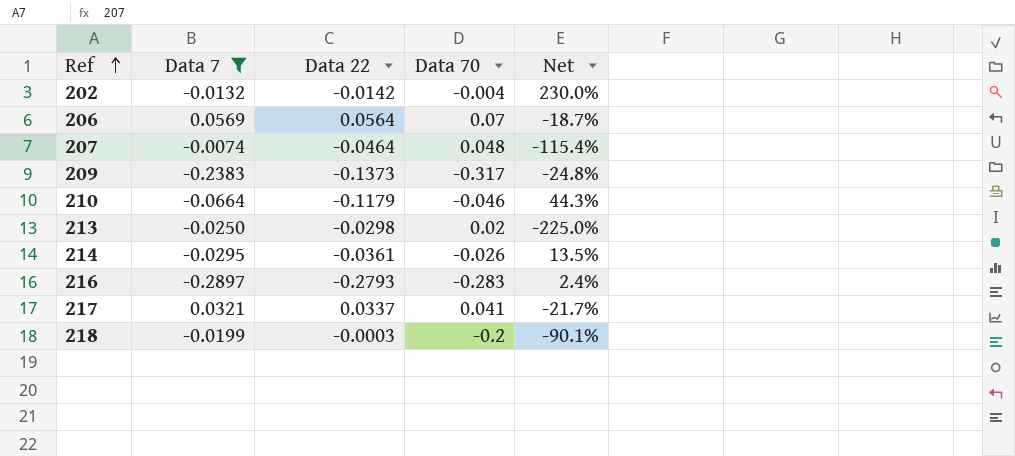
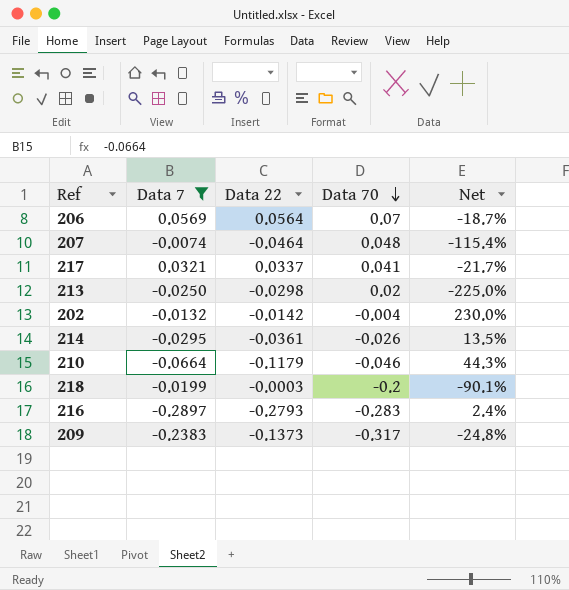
row order: Ref ascending -> Data 70 descending

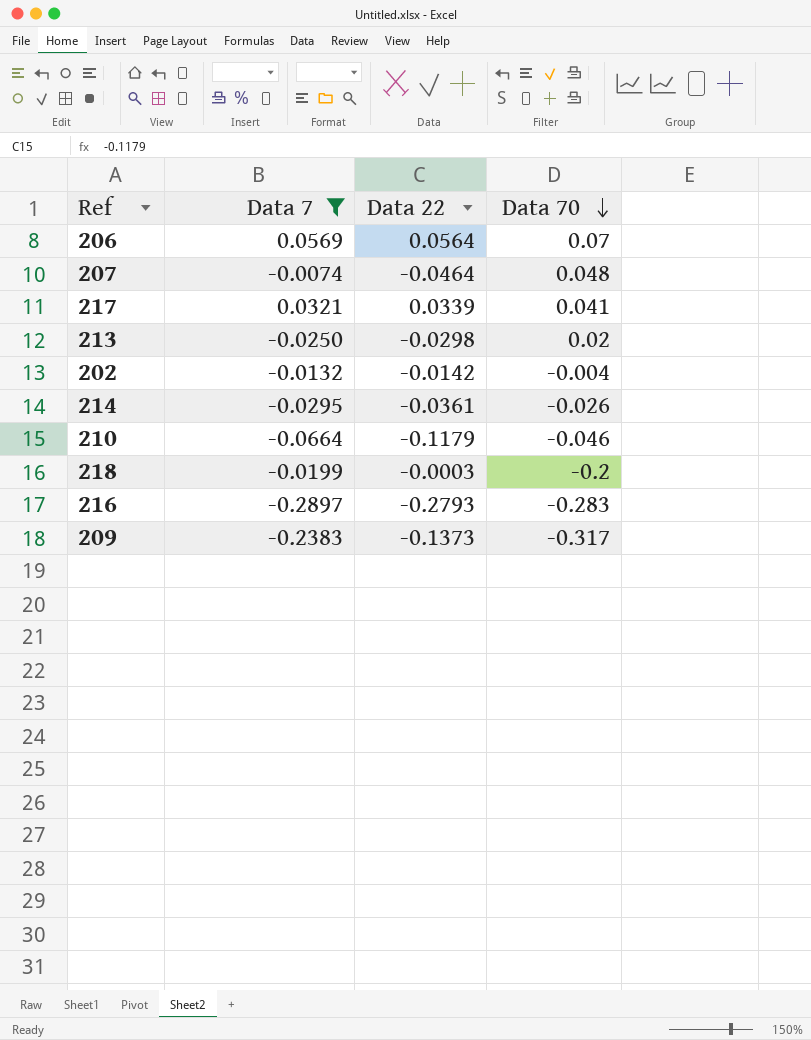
column Net | formula: ([Data 7] - [Data 70]) / [Data 70] -> none
217 | Data 22: 0.0337 -> 0.0339

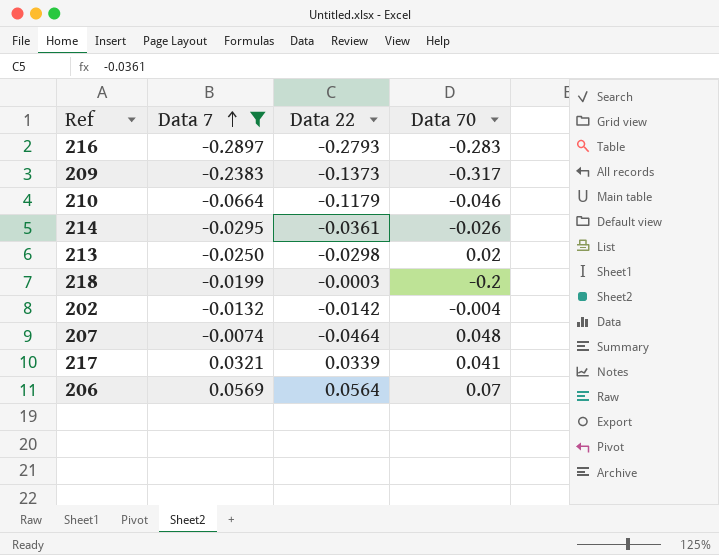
row order: Data 70 descending -> Data 7 ascending

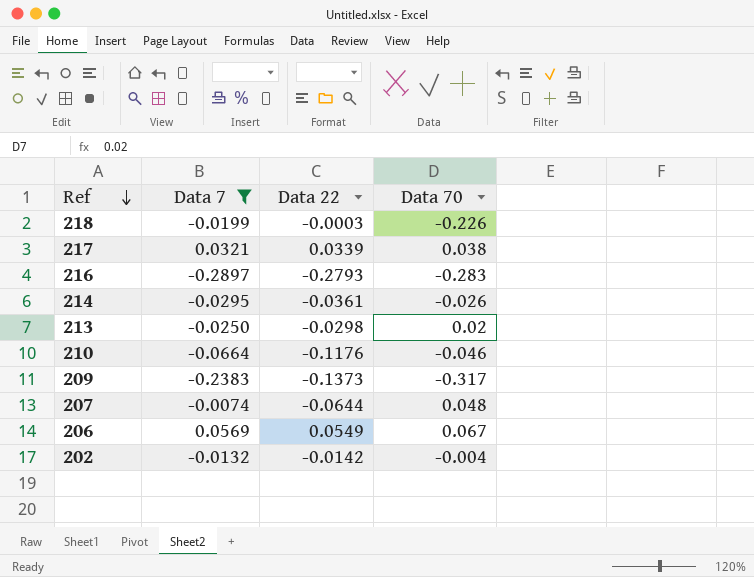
row order: Data 7 ascending -> Ref descending
218 | Data 70: -0.2 -> -0.226
217 | Data 70: 0.041 -> 0.038
210 | Data 22: -0.1179 -> -0.1176
207 | Data 22: -0.0464 -> -0.0644
206 | Data 22: 0.0564 -> 0.0549
206 | Data 70: 0.07 -> 0.067

